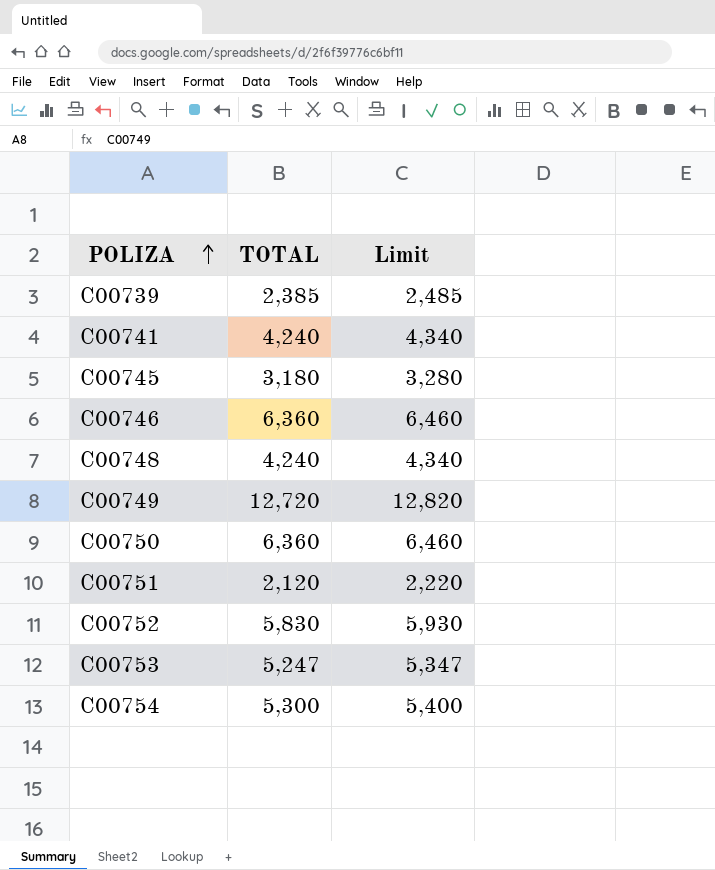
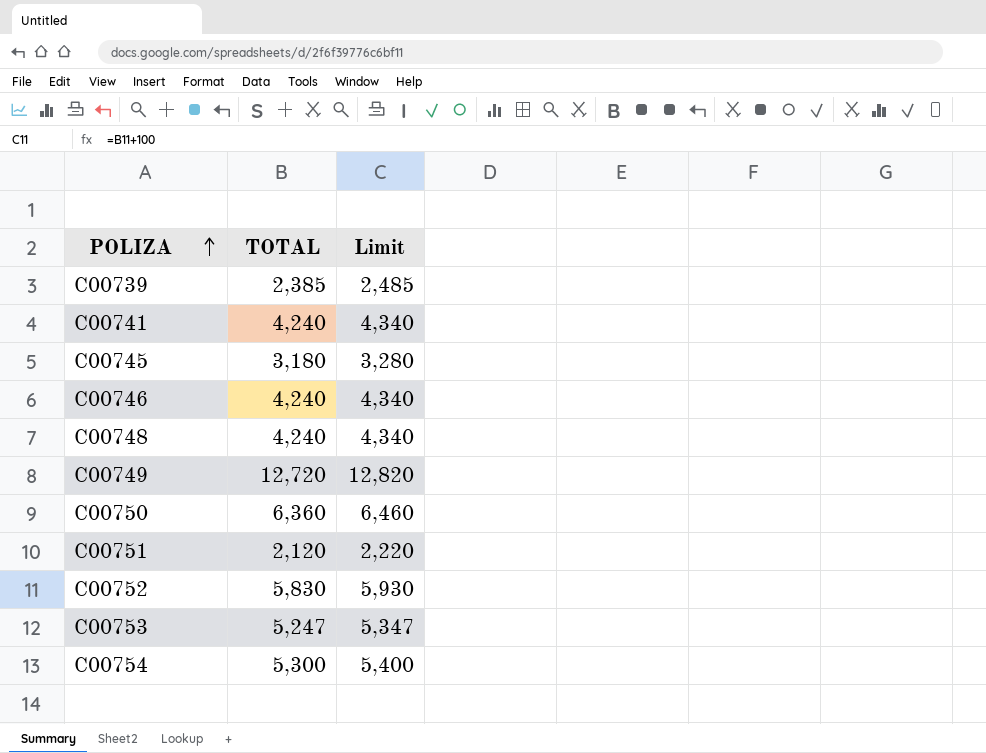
C00746 | TOTAL: 6,360 -> 4,240
C00746 | Limit: 6,460 -> 4,340

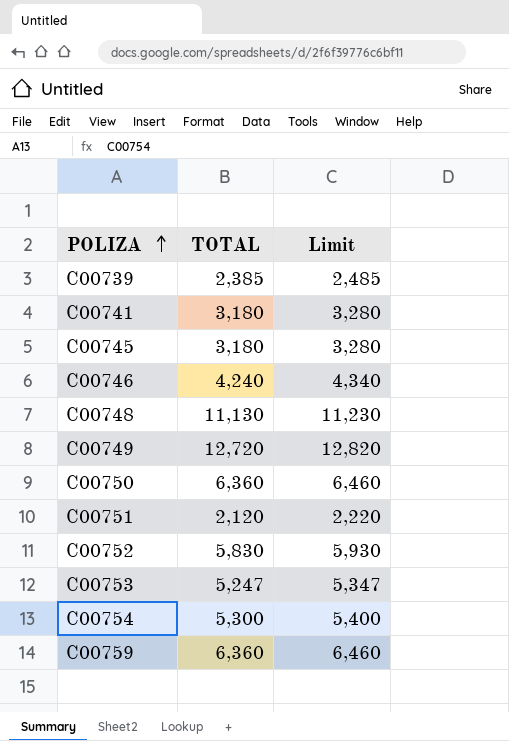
C00741 | TOTAL: 4,240 -> 3,180
C00741 | Limit: 4,340 -> 3,280
C00748 | TOTAL: 4,240 -> 11,130
C00748 | Limit: 4,340 -> 11,230
row C00759: none -> 6,360 | 6,460

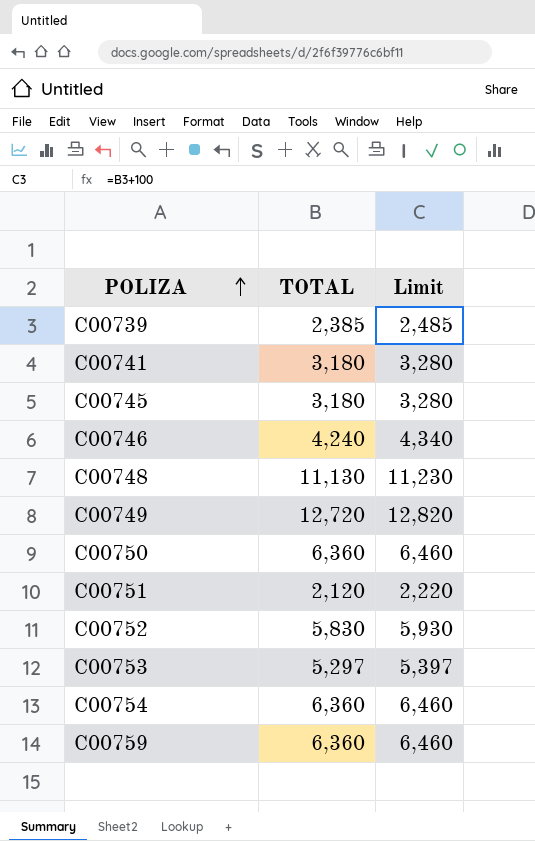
C00753 | TOTAL: 5,247 -> 5,297
C00753 | Limit: 5,347 -> 5,397
C00754 | TOTAL: 5,300 -> 6,360
C00754 | Limit: 5,400 -> 6,460

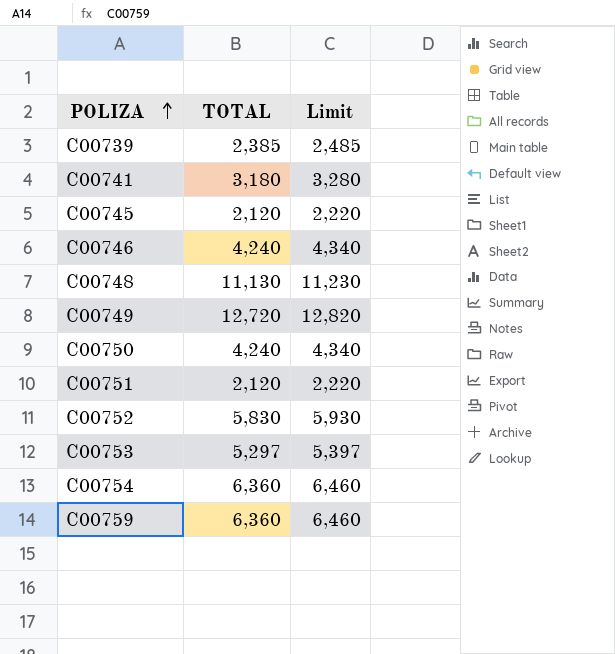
C00745 | TOTAL: 3,180 -> 2,120
C00745 | Limit: 3,280 -> 2,220
C00750 | TOTAL: 6,360 -> 4,240
C00750 | Limit: 6,460 -> 4,340

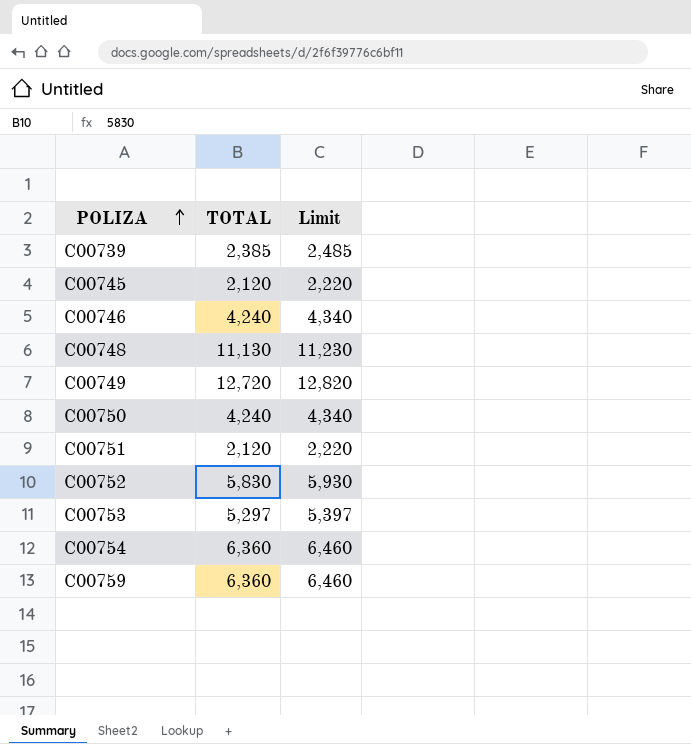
row C00741: 3,180 | 3,280 -> none

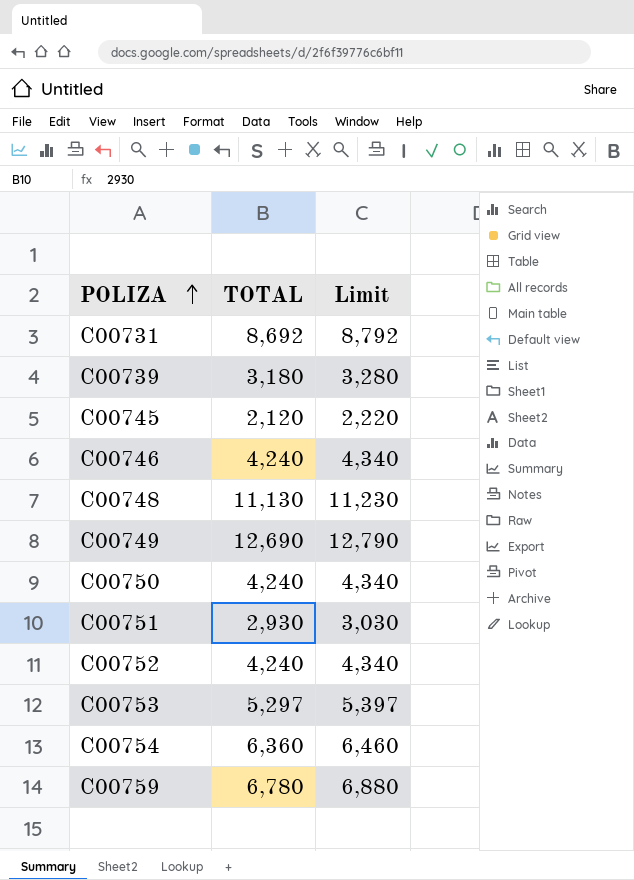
row C00731: none -> 8,692 | 8,792
C00739 | TOTAL: 2,385 -> 3,180
C00739 | Limit: 2,485 -> 3,280
C00749 | TOTAL: 12,720 -> 12,690
C00749 | Limit: 12,820 -> 12,790
C00751 | TOTAL: 2,120 -> 2,930
C00751 | Limit: 2,220 -> 3,030
C00752 | TOTAL: 5,830 -> 4,240
C00752 | Limit: 5,930 -> 4,340
C00759 | TOTAL: 6,360 -> 6,780
C00759 | Limit: 6,460 -> 6,880

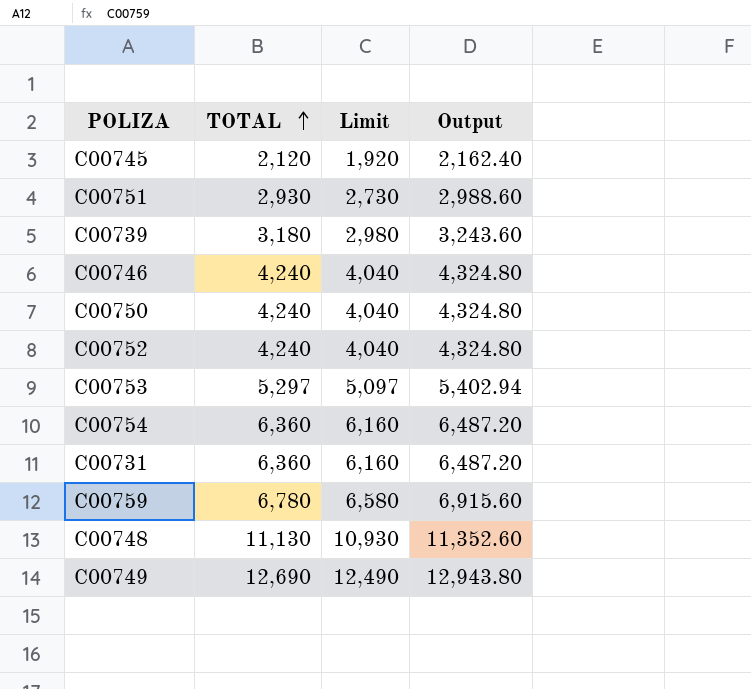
row order: POLIZA ascending -> TOTAL ascending
column Limit | formula: [TOTAL] + 100 -> [TOTAL] - 200
column Output | formula: none -> [TOTAL] * 1.02
C00731 | TOTAL: 8,692 -> 6,360

